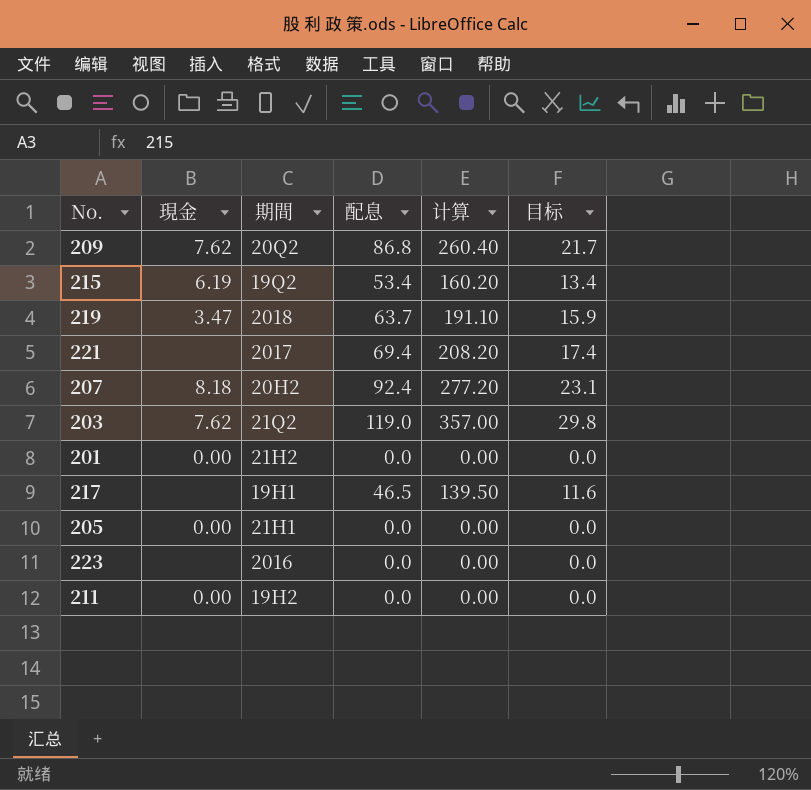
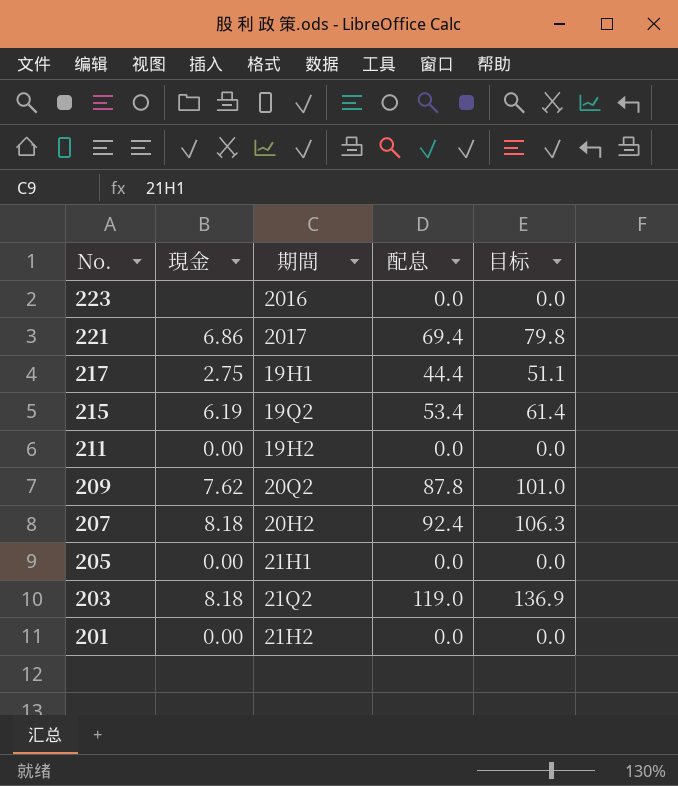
row order: none -> No. descending
column 计算 | formula: [配息] * 3 -> none
column 目标 | formula: [配息] * 0.25 -> [配息] * 1.15
row 219: 3.47 | 2018 | 63.7 | 191.10 | 15.9 -> none
221 | 現金: none -> 6.86
217 | 現金: none -> 2.75
217 | 配息: 46.5 -> 44.4
209 | 配息: 86.8 -> 87.8
203 | 現金: 7.62 -> 8.18

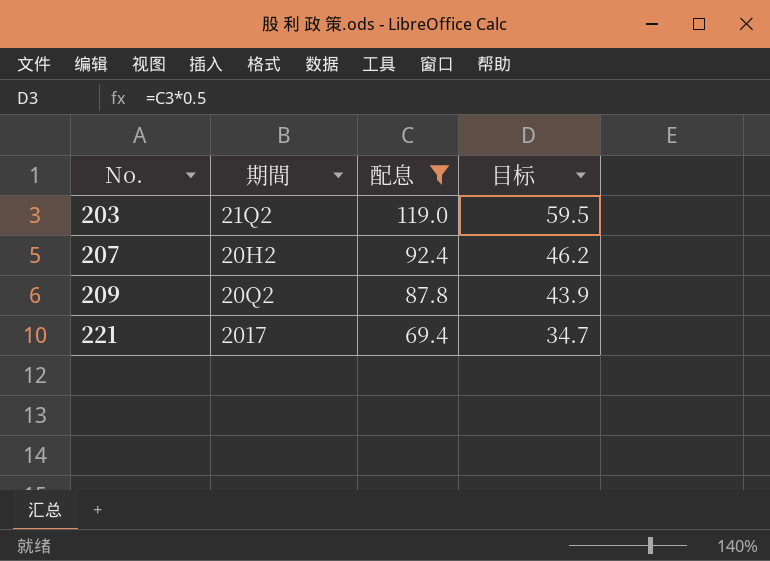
filter: none -> 配息 >= 69.4
row order: No. descending -> No. ascending
column 現金 | position: 2 -> none
column 目标 | formula: [配息] * 1.15 -> [配息] * 0.5

